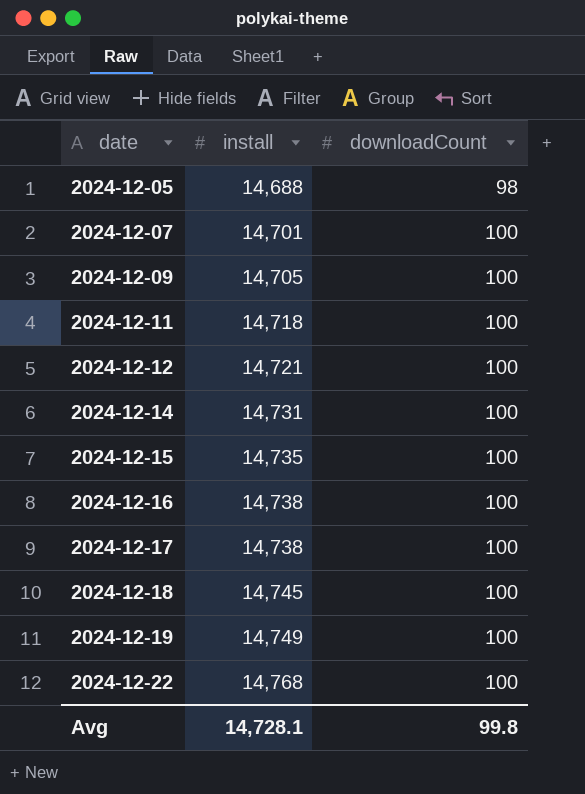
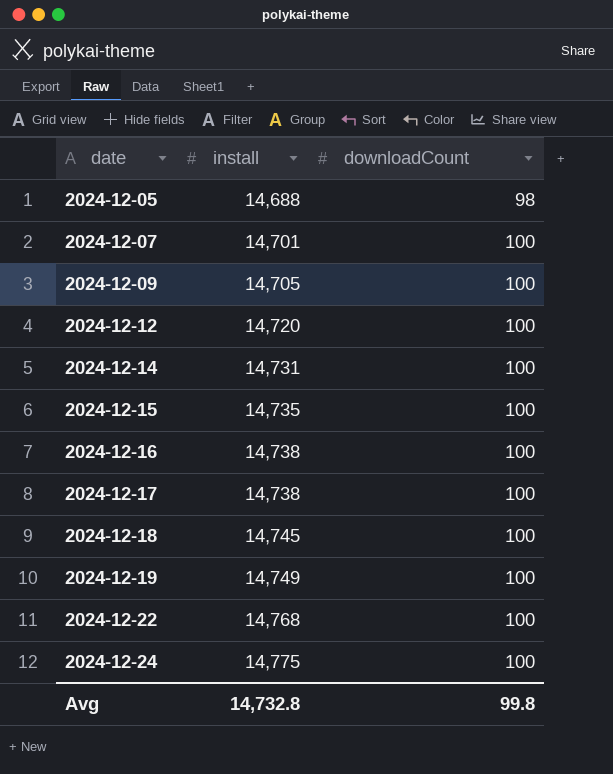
row 2024-12-11: 14,718 | 100 -> none
2024-12-12 | install: 14,721 -> 14,720
row 2024-12-24: none -> 14,775 | 100
Avg | install: 14,728.1 -> 14,732.8

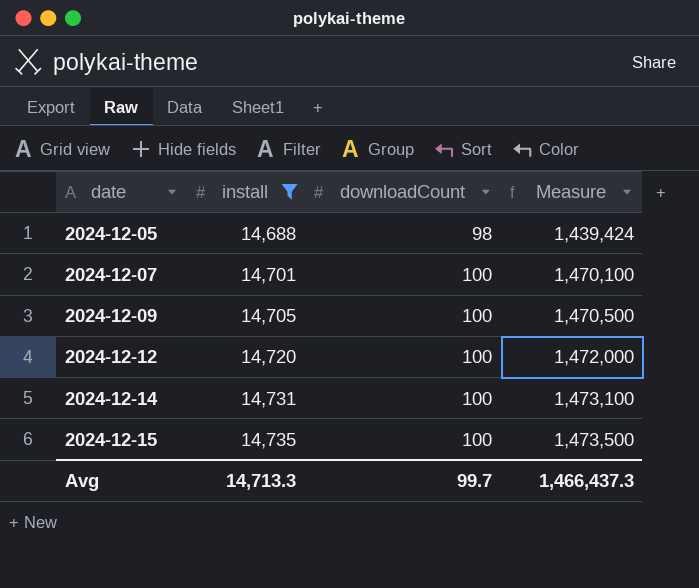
filter: none -> install <= 14,735
column Measure | formula: none -> [install] * [downloadCount]
Avg | install: 14,732.8 -> 14,713.3
Avg | downloadCount: 99.8 -> 99.7

